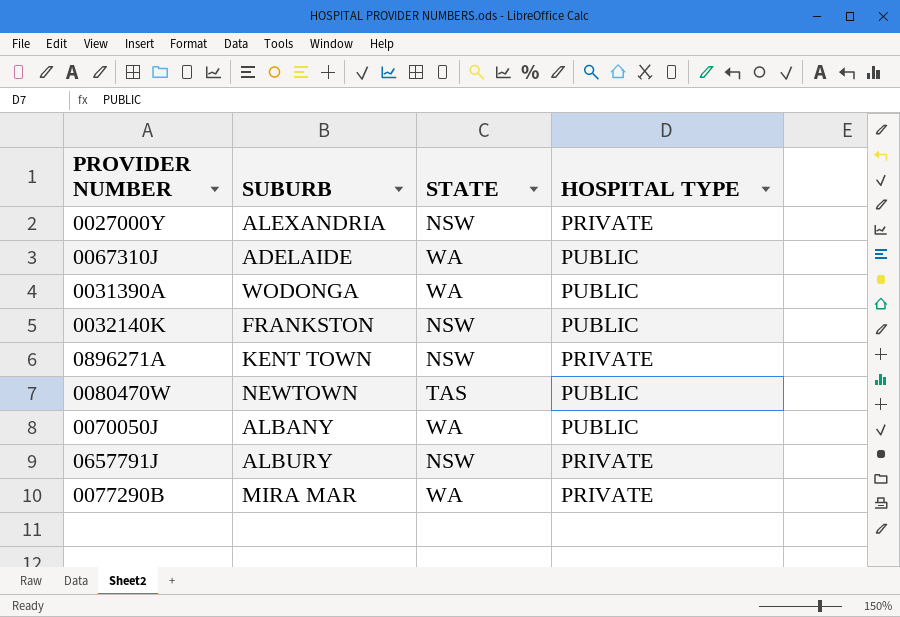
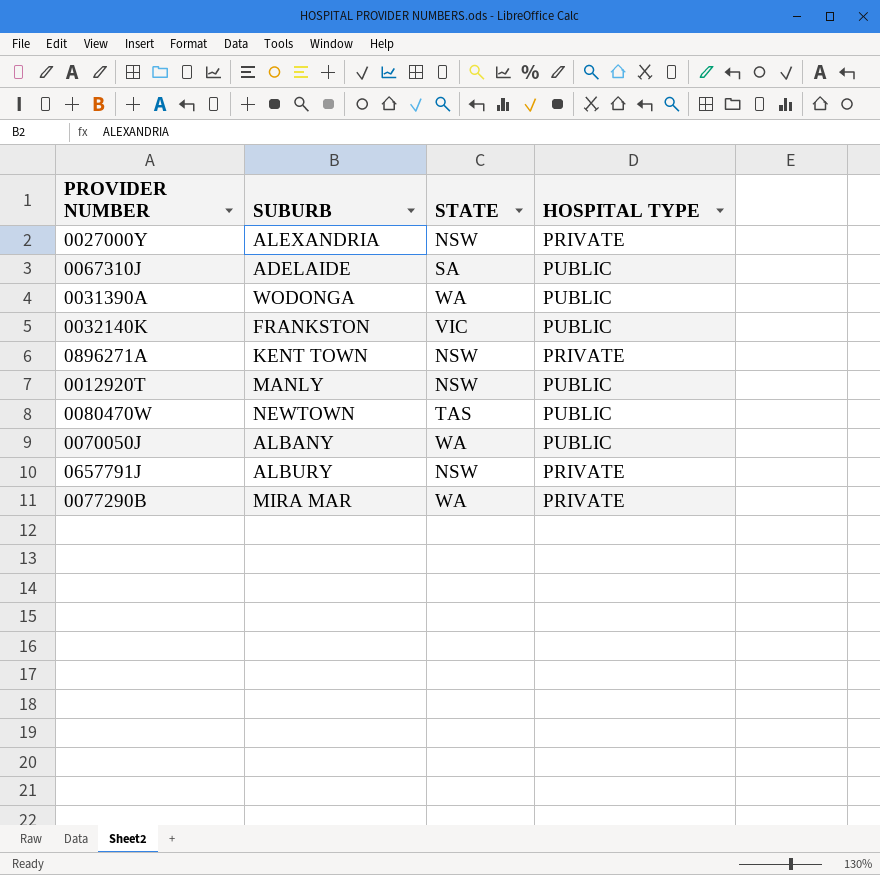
0067310J | STATE: WA -> SA
0032140K | STATE: NSW -> VIC
row 0012920T: none -> MANLY | NSW | PUBLIC

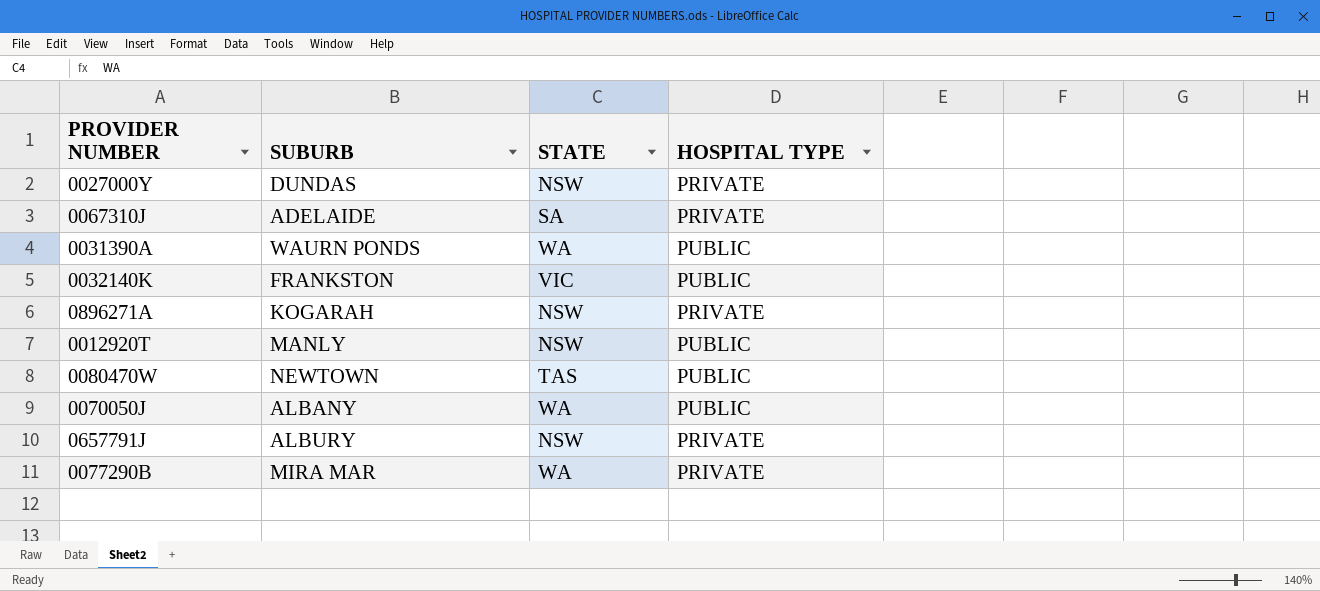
0027000Y | SUBURB: ALEXANDRIA -> DUNDAS
0067310J | HOSPITAL TYPE: PUBLIC -> PRIVATE
0031390A | SUBURB: WODONGA -> WAURN PONDS
0896271A | SUBURB: KENT TOWN -> KOGARAH

